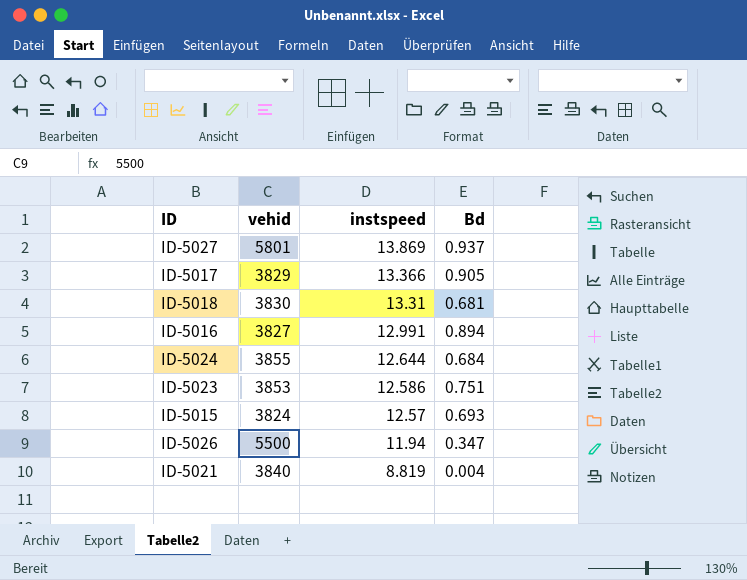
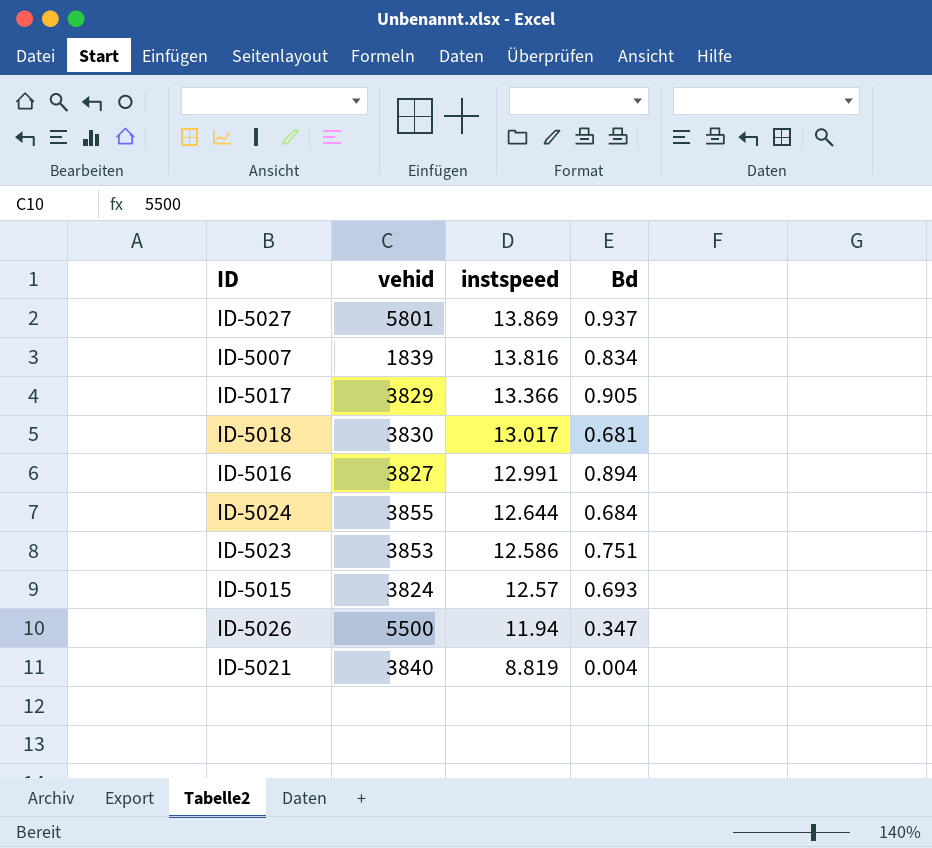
row ID-5007: none -> 1839 | 13.816 | 0.834
ID-5018 | instspeed: 13.31 -> 13.017

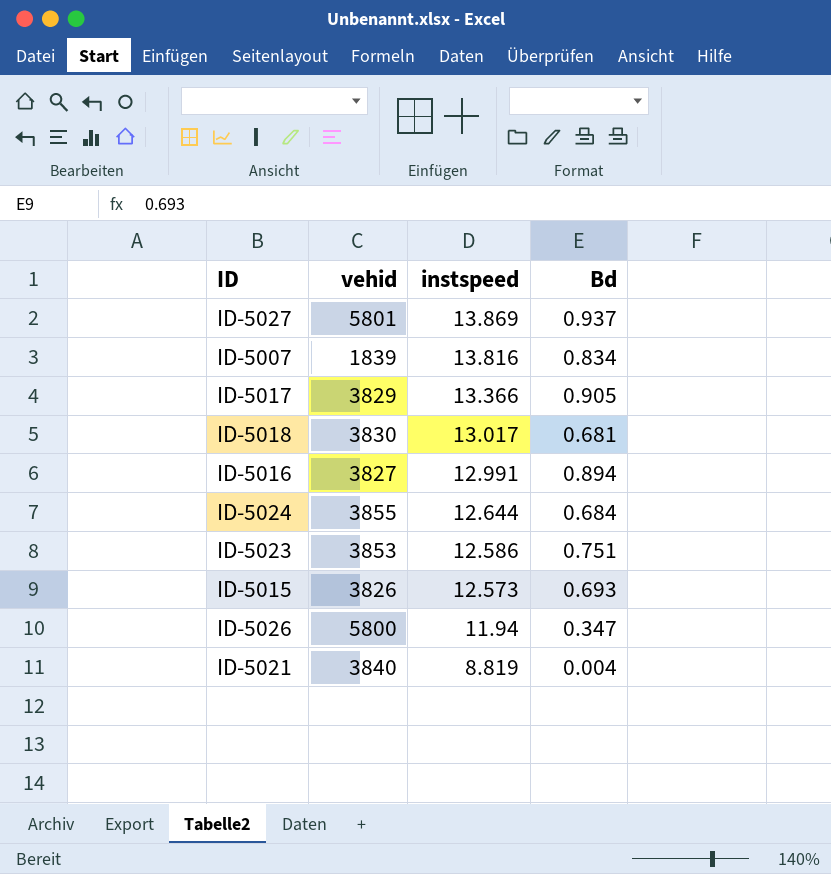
ID-5015 | vehid: 3824 -> 3826
ID-5015 | instspeed: 12.57 -> 12.573
ID-5026 | vehid: 5500 -> 5800

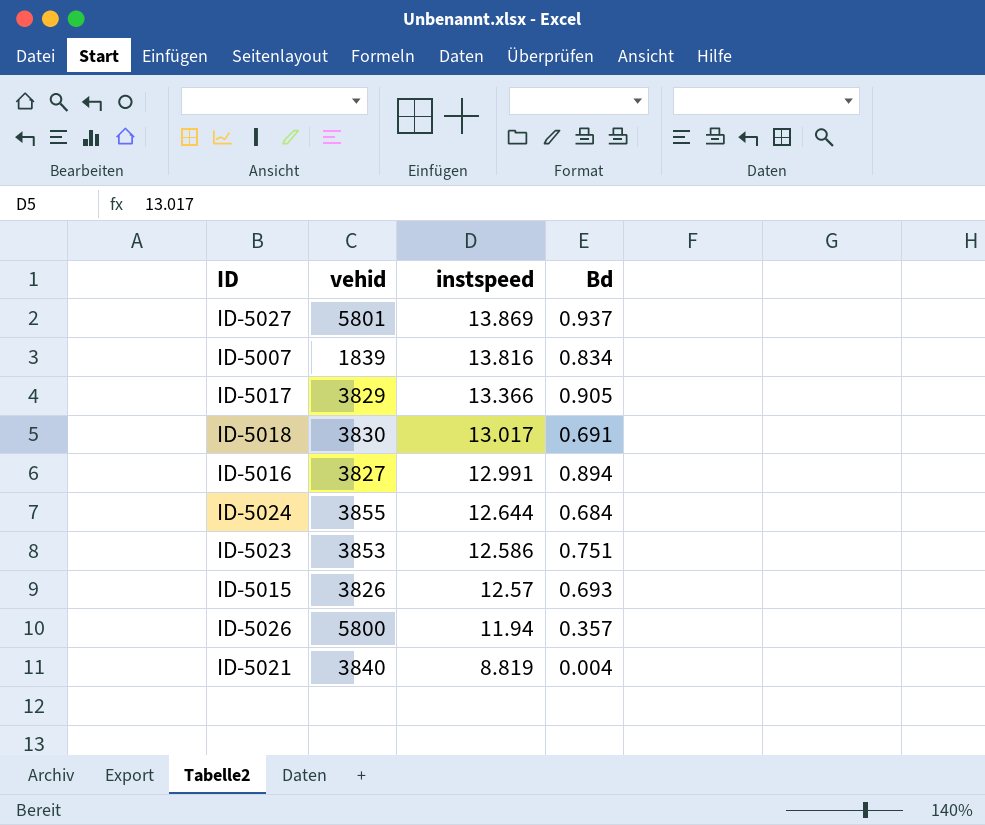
ID-5018 | Bd: 0.681 -> 0.691
ID-5015 | instspeed: 12.573 -> 12.57
ID-5026 | Bd: 0.347 -> 0.357

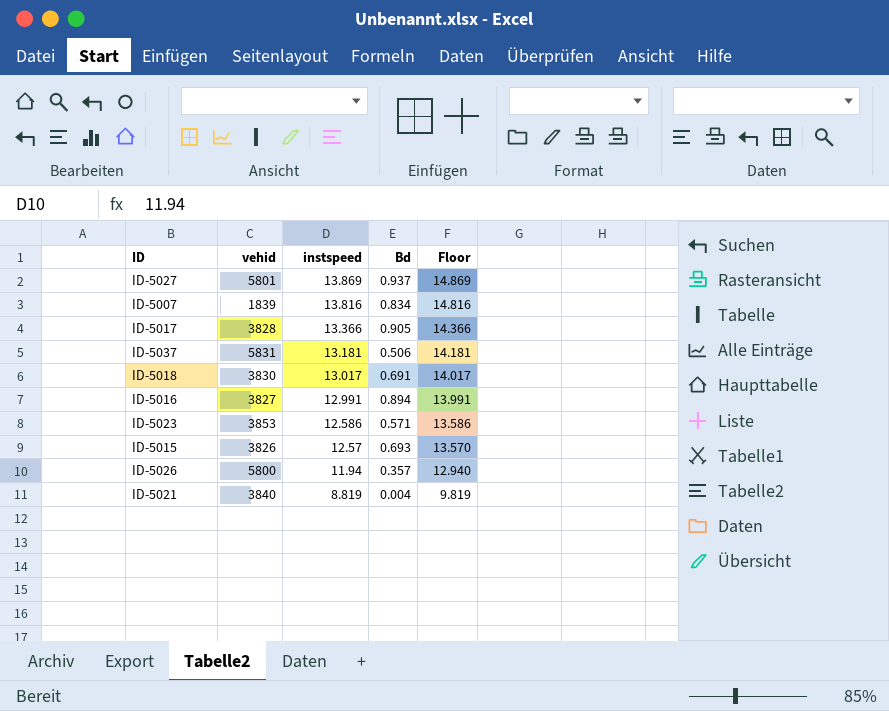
column Floor | formula: none -> [instspeed] + 1
row ID-5024: 3855 | 12.644 | 0.684 -> none
ID-5017 | vehid: 3829 -> 3828
row ID-5037: none -> 5831 | 13.181 | 0.506 | 14.181
ID-5023 | Bd: 0.751 -> 0.571

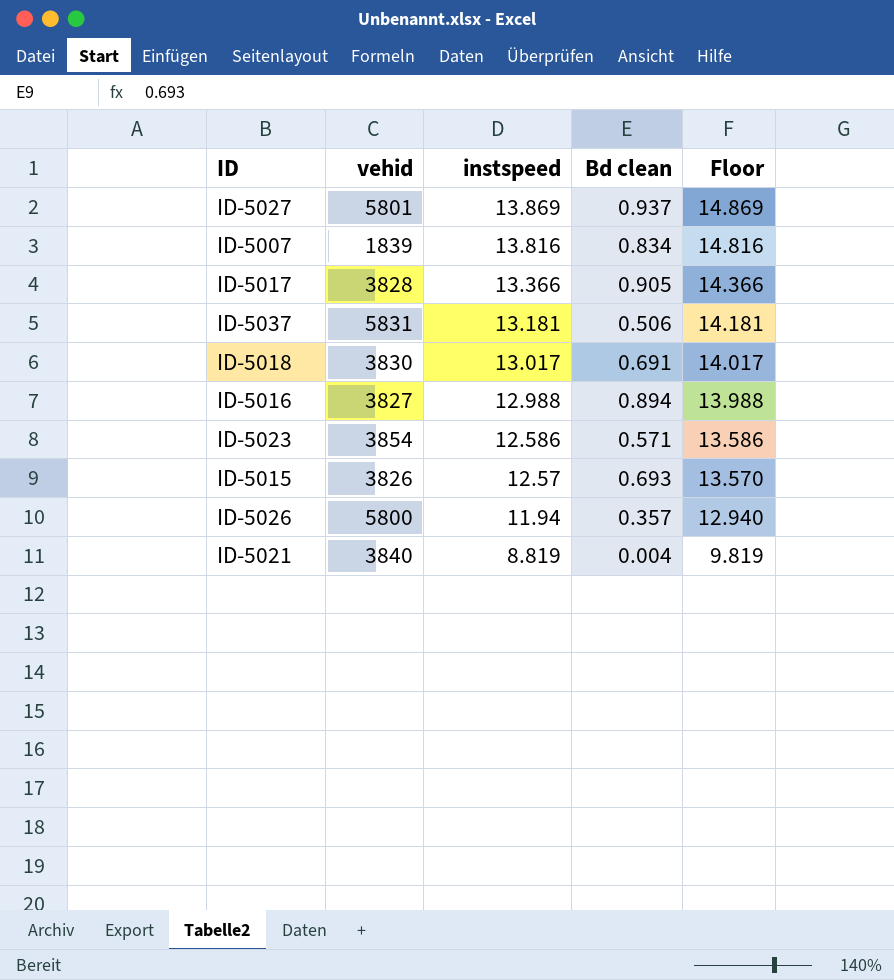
column name: Bd -> Bd clean
ID-5016 | instspeed: 12.991 -> 12.988
ID-5016 | Floor: 13.991 -> 13.988
ID-5023 | vehid: 3853 -> 3854

